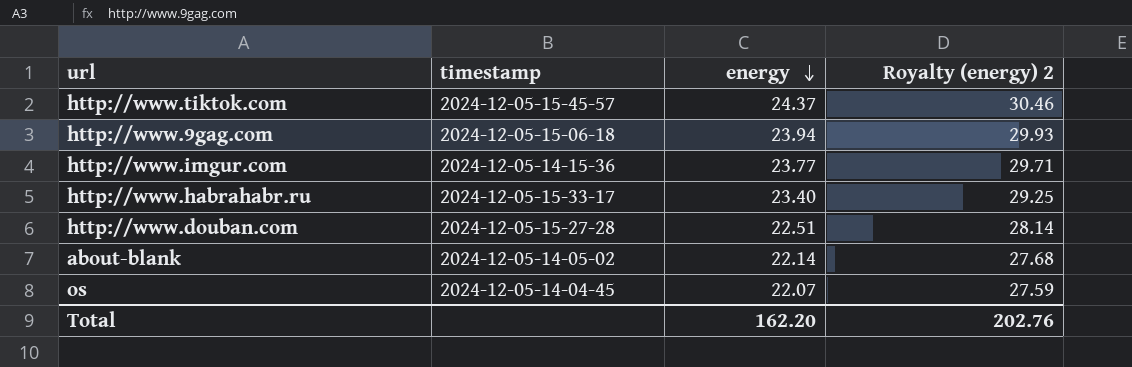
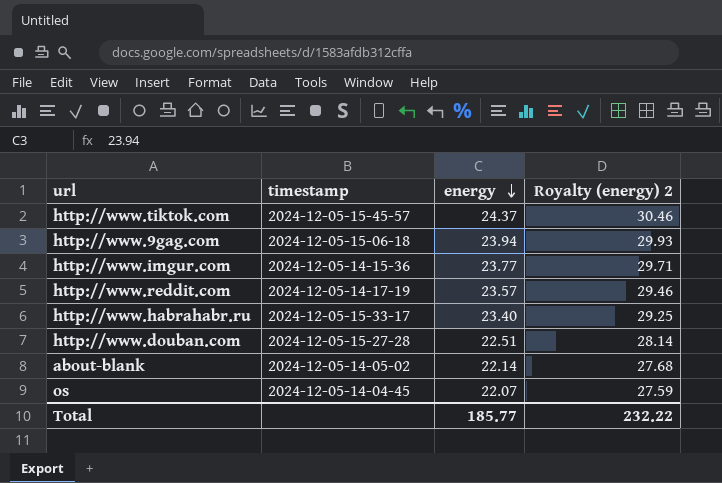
row http://www.reddit.com: none -> 2024-12-05-14-17-19 | 23.57 | 29.46
Total | energy: 162.20 -> 185.77
Total | Royalty (energy) 2: 202.76 -> 232.22

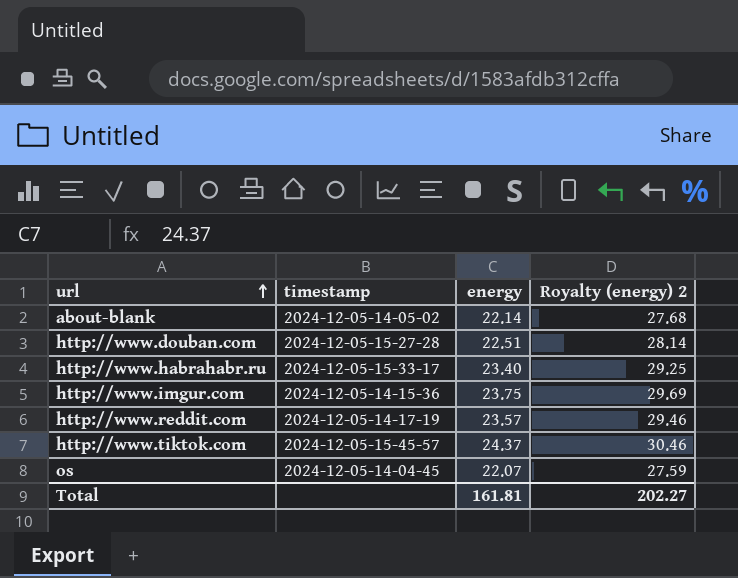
row order: energy descending -> url ascending
row http://www.9gag.com: 2024-12-05-15-06-18 | 23.94 | 29.93 -> none
http://www.imgur.com | energy: 23.77 -> 23.75
http://www.imgur.com | Royalty (energy) 2: 29.71 -> 29.69
Total | energy: 185.77 -> 161.81
Total | Royalty (energy) 2: 232.22 -> 202.27

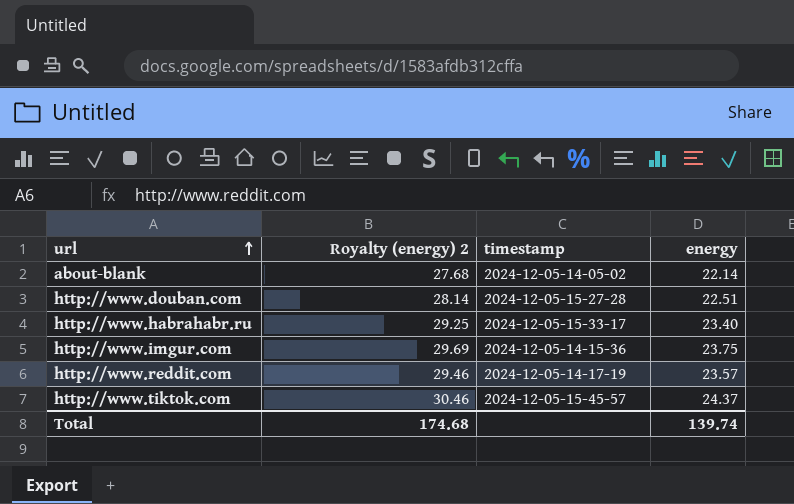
column Royalty (energy) 2 | position: 4 -> 2
row os: 2024-12-05-14-04-45 | 22.07 | 27.59 -> none
Total | Royalty (energy) 2: 202.27 -> 174.68
Total | energy: 161.81 -> 139.74

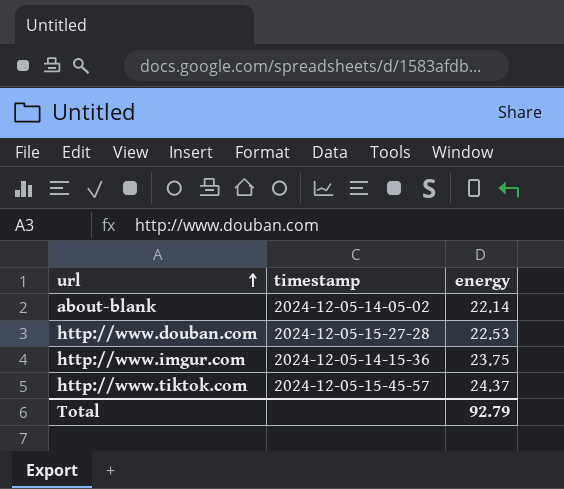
column Royalty (energy) 2 | formula: [energy] * 1.25 -> none
row http://www.habrahabr.ru: 29.25 | 2024-12-05-15-33-17 | 23.40 -> none
row http://www.reddit.com: 29.46 | 2024-12-05-14-17-19 | 23.57 -> none
http://www.douban.com | energy: 22.51 -> 22.53
Total | energy: 139.74 -> 92.79

